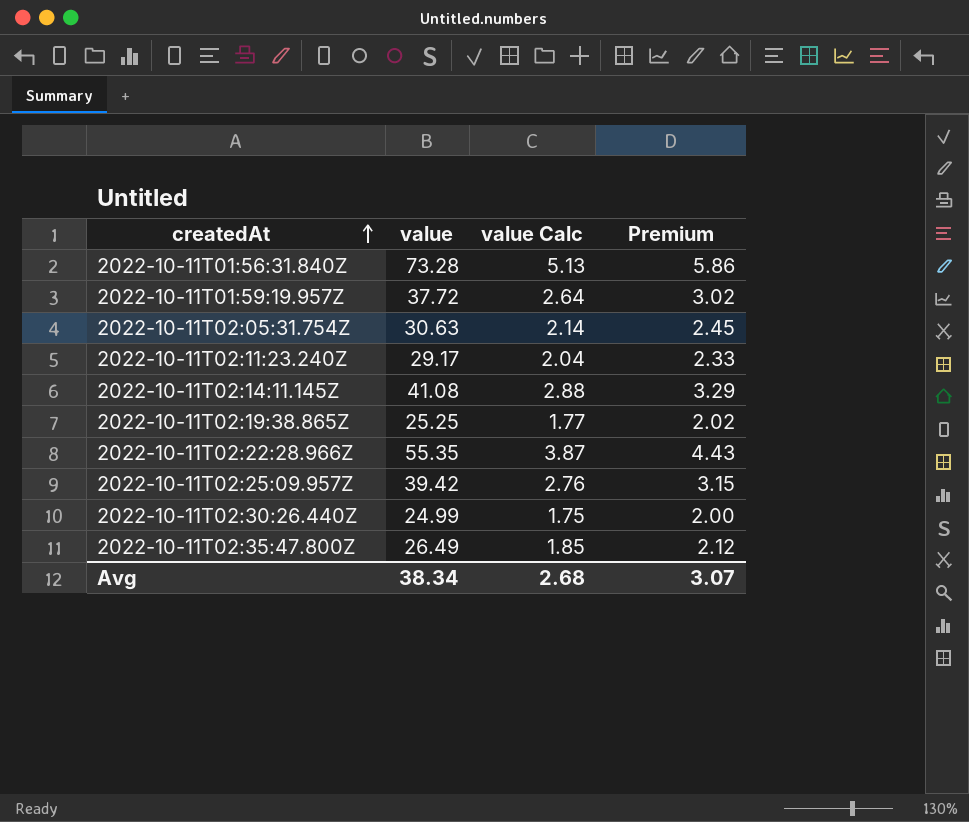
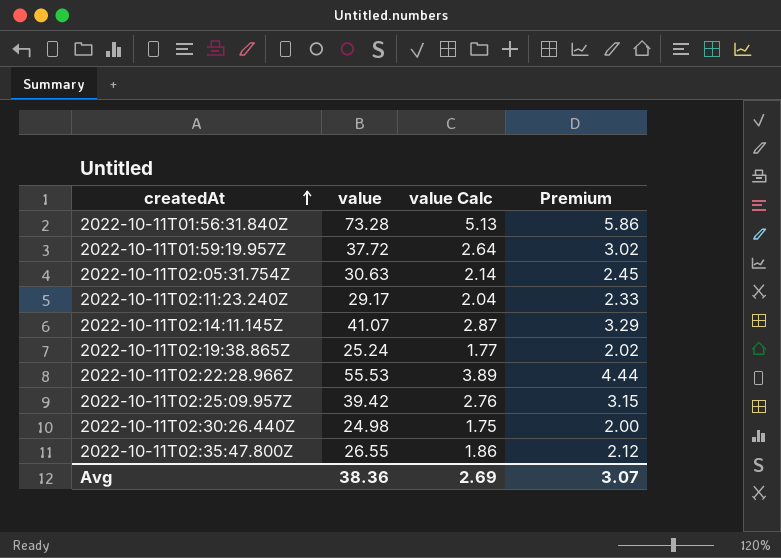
2022-10-11T02:14:11.145Z | value: 41.08 -> 41.07
2022-10-11T02:14:11.145Z | value Calc: 2.88 -> 2.87
2022-10-11T02:19:38.865Z | value: 25.25 -> 25.24
2022-10-11T02:22:28.966Z | value: 55.35 -> 55.53
2022-10-11T02:22:28.966Z | value Calc: 3.87 -> 3.89
2022-10-11T02:22:28.966Z | Premium: 4.43 -> 4.44
2022-10-11T02:30:26.440Z | value: 24.99 -> 24.98
2022-10-11T02:35:47.800Z | value: 26.49 -> 26.55
2022-10-11T02:35:47.800Z | value Calc: 1.85 -> 1.86
Avg | value: 38.34 -> 38.36
Avg | value Calc: 2.68 -> 2.69

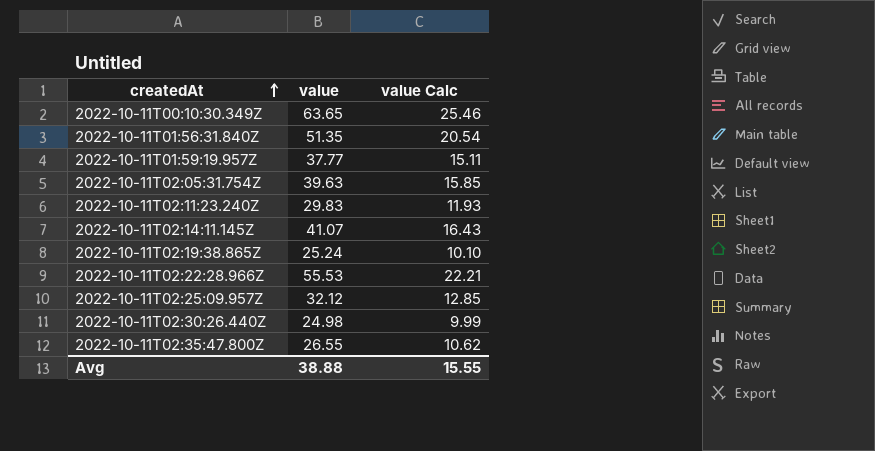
column Premium | formula: [value] * 0.08 -> none
column value Calc | formula: [value] * 0.07 -> [value] * 0.4
row 2022-10-11T00:10:30.349Z: none -> 63.65 | 25.46
2022-10-11T01:56:31.840Z | value: 73.28 -> 51.35
2022-10-11T01:59:19.957Z | value: 37.72 -> 37.77
2022-10-11T02:05:31.754Z | value: 30.63 -> 39.63
2022-10-11T02:11:23.240Z | value: 29.17 -> 29.83
2022-10-11T02:25:09.957Z | value: 39.42 -> 32.12
Avg | value: 38.36 -> 38.88
Avg | value Calc: 2.69 -> 15.55

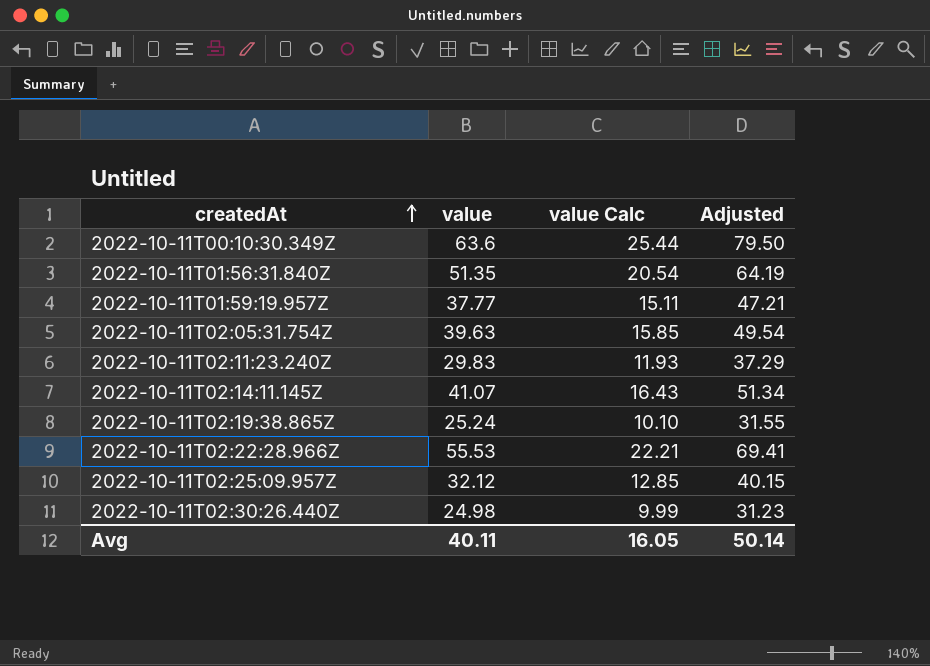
column Adjusted | formula: none -> [value] * 1.25
row 2022-10-11T02:35:47.800Z: 26.55 | 10.62 -> none
2022-10-11T00:10:30.349Z | value: 63.65 -> 63.6
2022-10-11T00:10:30.349Z | value Calc: 25.46 -> 25.44
Avg | value: 38.88 -> 40.11
Avg | value Calc: 15.55 -> 16.05

